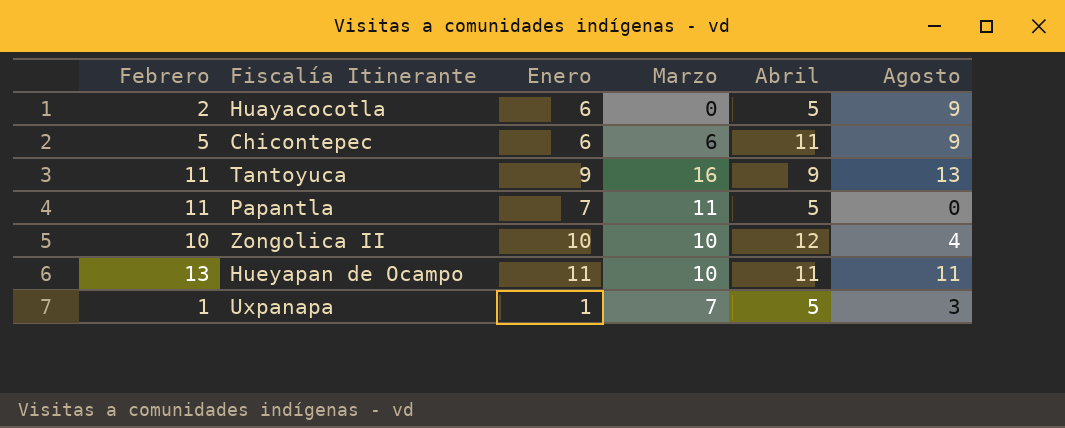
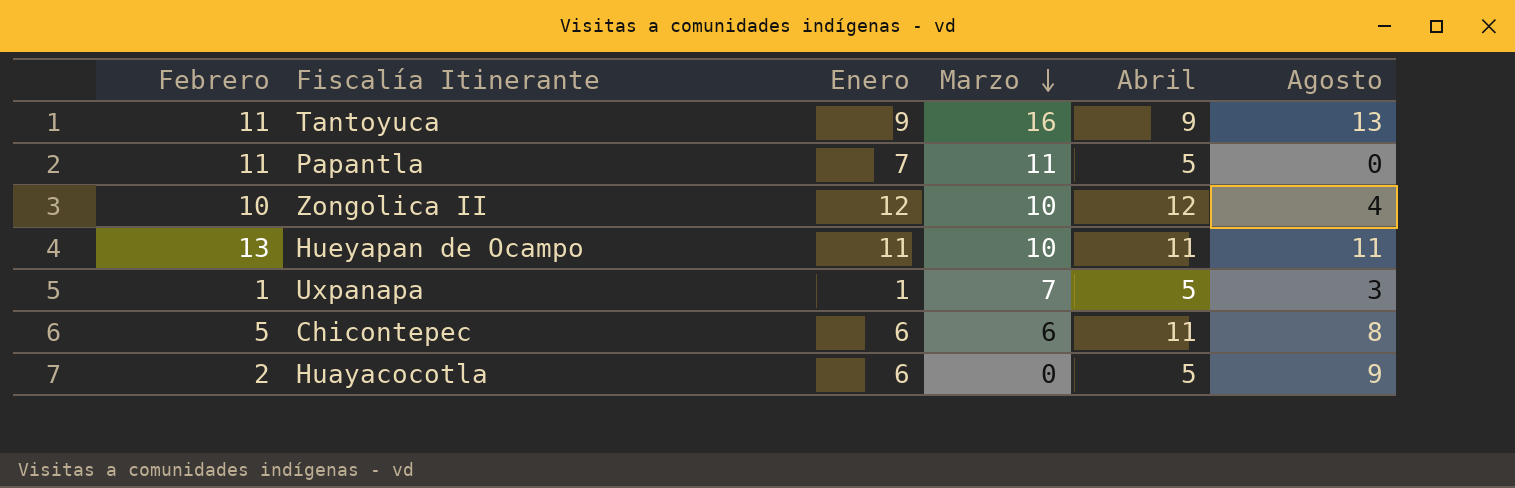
row order: none -> Marzo descending
Zongolica II | Enero: 10 -> 12
Chicontepec | Agosto: 9 -> 8

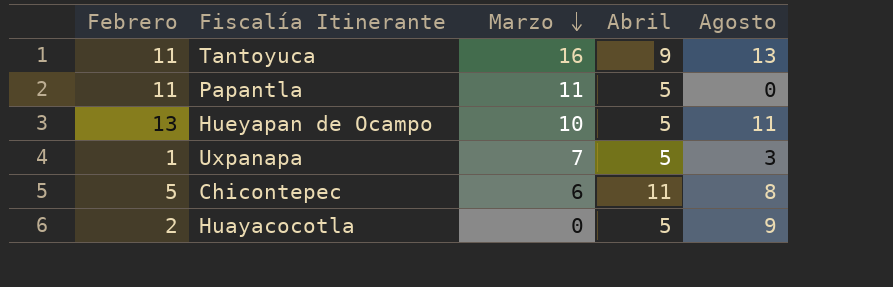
column Enero | position: 3 -> none
row Zongolica II: 10 | 12 | 10 | 12 | 4 -> none
Hueyapan de Ocampo | Abril: 11 -> 5

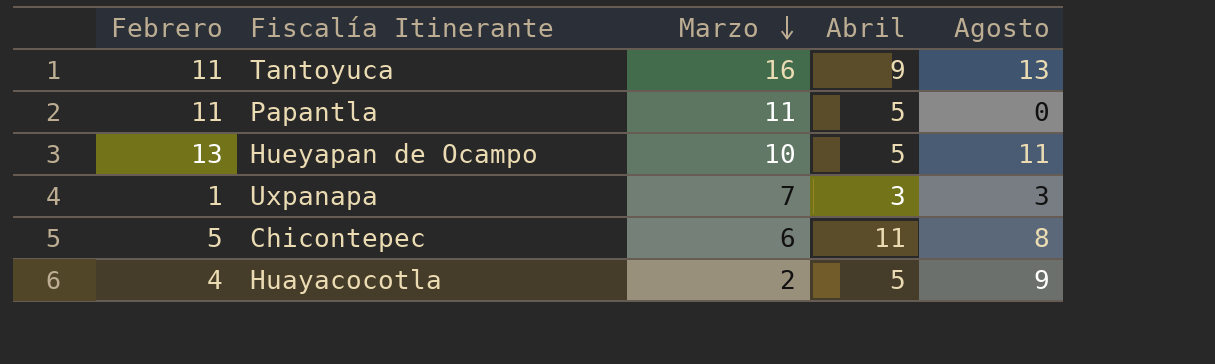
Uxpanapa | Abril: 5 -> 3
Huayacocotla | Febrero: 2 -> 4
Huayacocotla | Marzo: 0 -> 2

